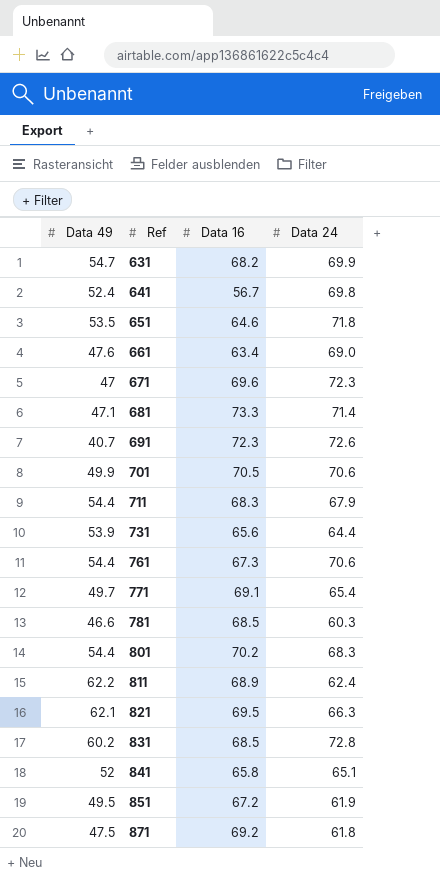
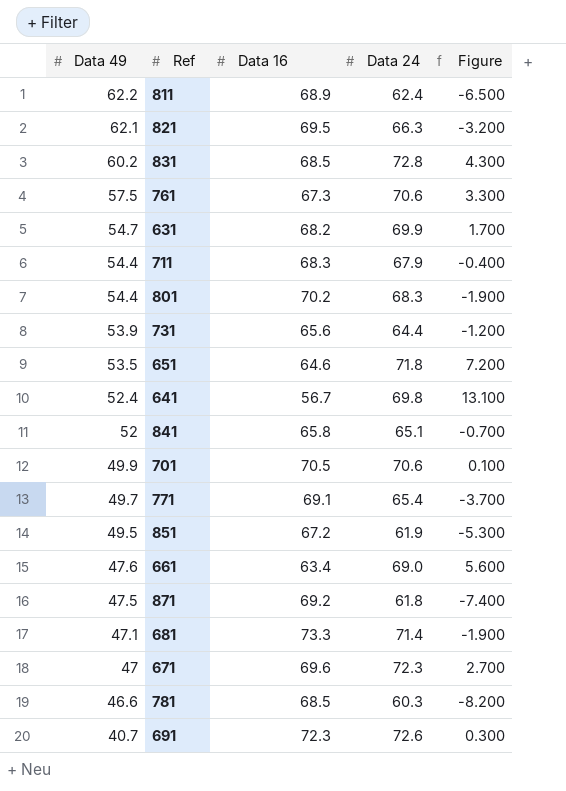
row order: Ref ascending -> Data 49 descending
column Figure | formula: none -> [Data 24] - [Data 16]
761 | Data 49: 54.4 -> 57.5

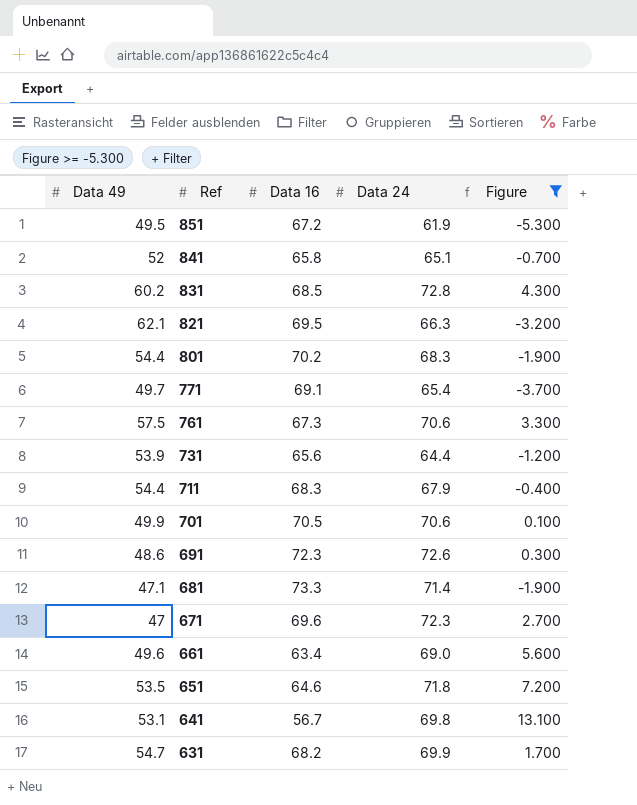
filter: none -> Figure >= -5.300
row order: Data 49 descending -> Ref descending
691 | Data 49: 40.7 -> 48.6
661 | Data 49: 47.6 -> 49.6
641 | Data 49: 52.4 -> 53.1

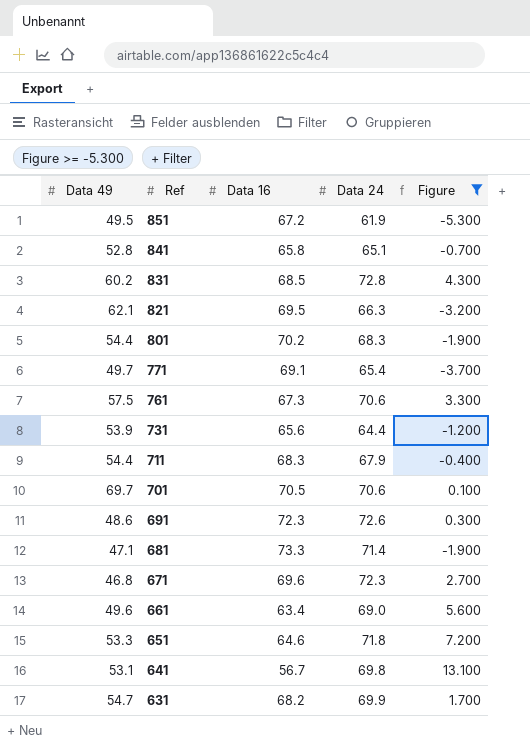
841 | Data 49: 52 -> 52.8
701 | Data 49: 49.9 -> 69.7
671 | Data 49: 47 -> 46.8
651 | Data 49: 53.5 -> 53.3

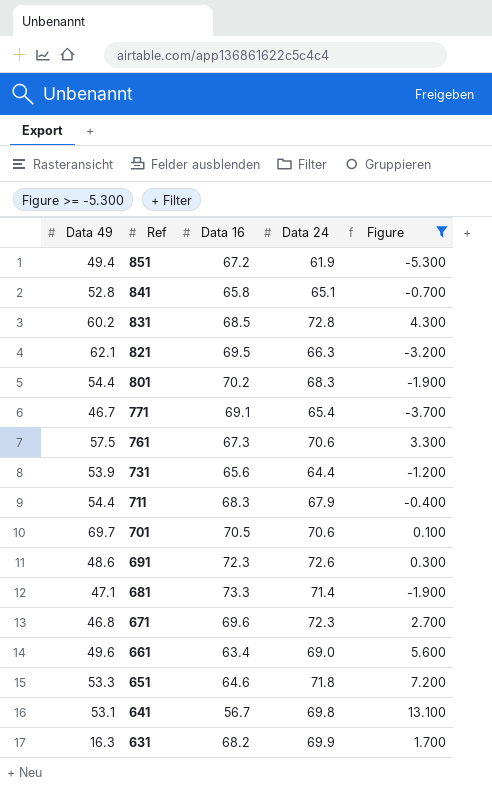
851 | Data 49: 49.5 -> 49.4
771 | Data 49: 49.7 -> 46.7
631 | Data 49: 54.7 -> 16.3

